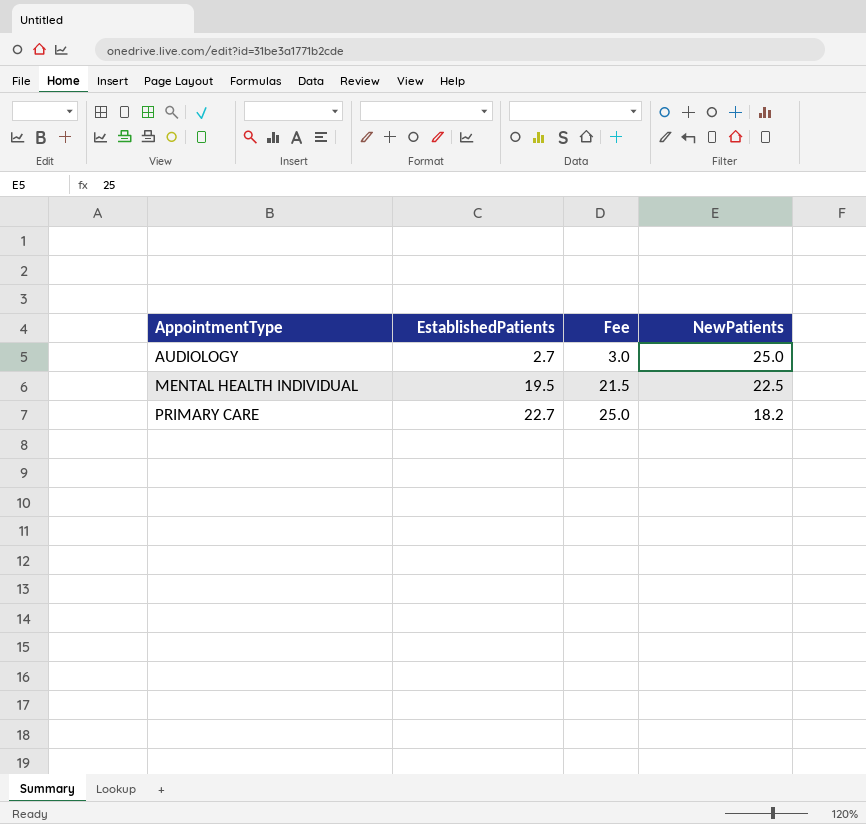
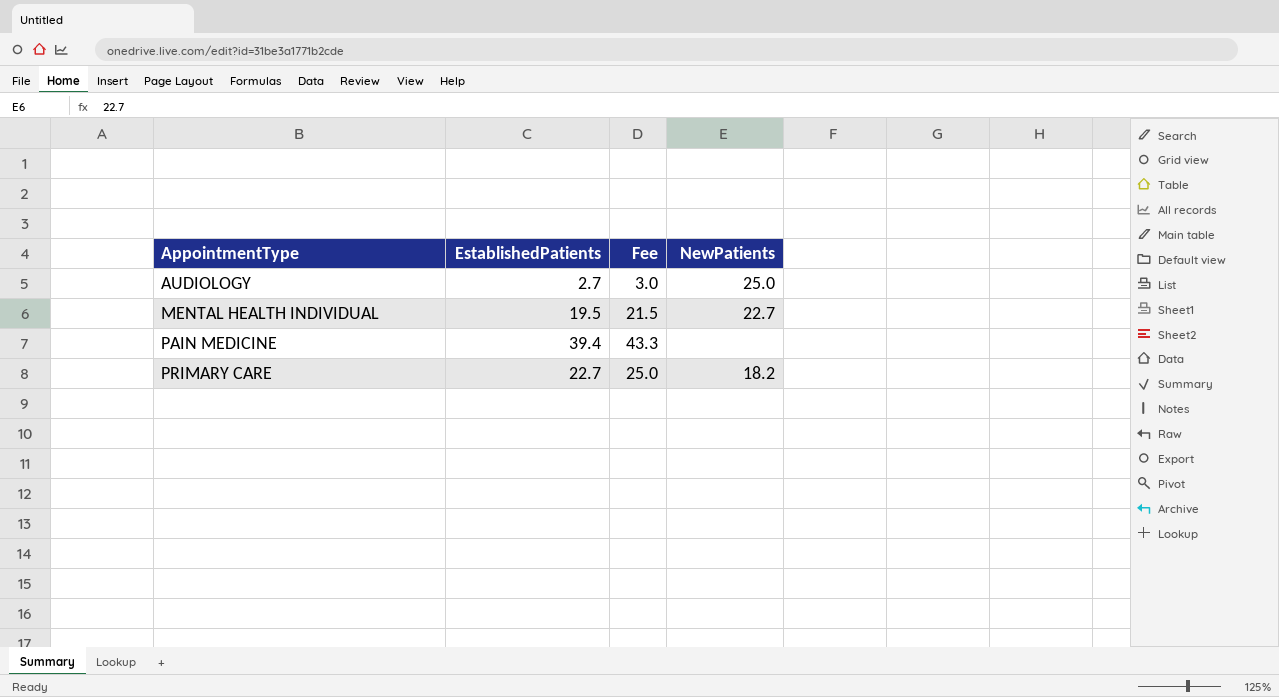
MENTAL HEALTH INDIVIDUAL | NewPatients: 22.5 -> 22.7
row PAIN MEDICINE: none -> 39.4 | 43.3 | none

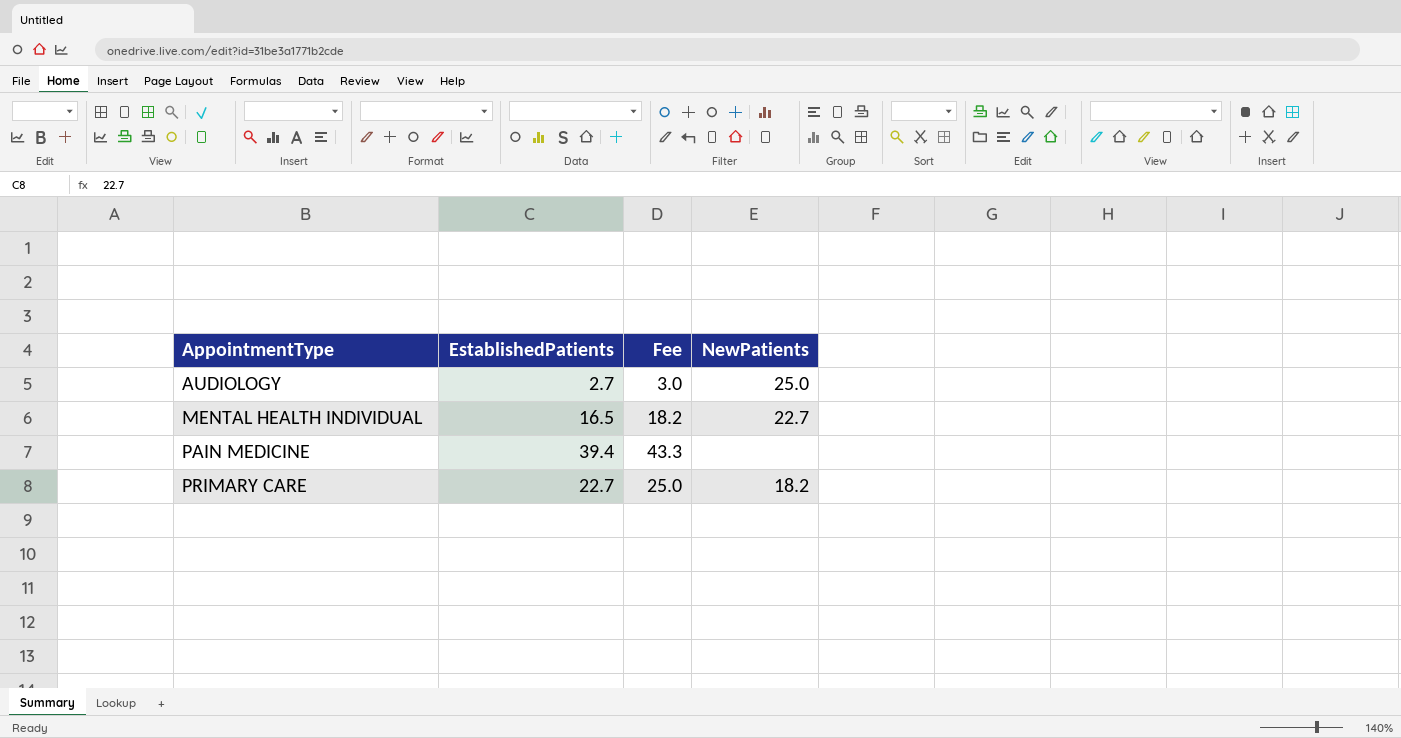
MENTAL HEALTH INDIVIDUAL | EstablishedPatients: 19.5 -> 16.5
MENTAL HEALTH INDIVIDUAL | Fee: 21.5 -> 18.2

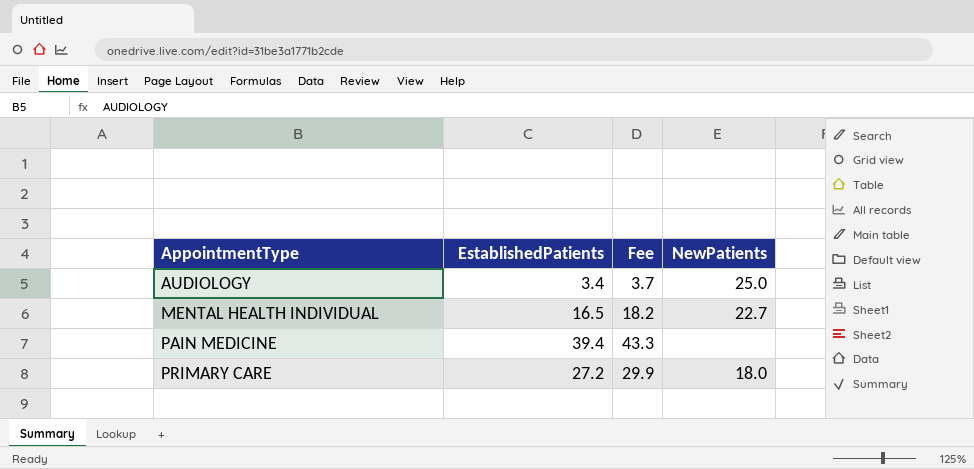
AUDIOLOGY | EstablishedPatients: 2.7 -> 3.4
AUDIOLOGY | Fee: 3.0 -> 3.7
PRIMARY CARE | EstablishedPatients: 22.7 -> 27.2
PRIMARY CARE | Fee: 25.0 -> 29.9
PRIMARY CARE | NewPatients: 18.2 -> 18.0

